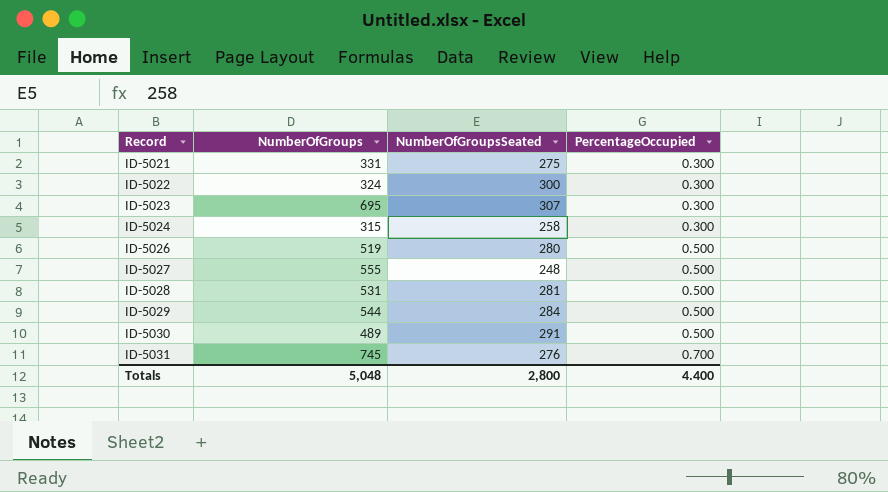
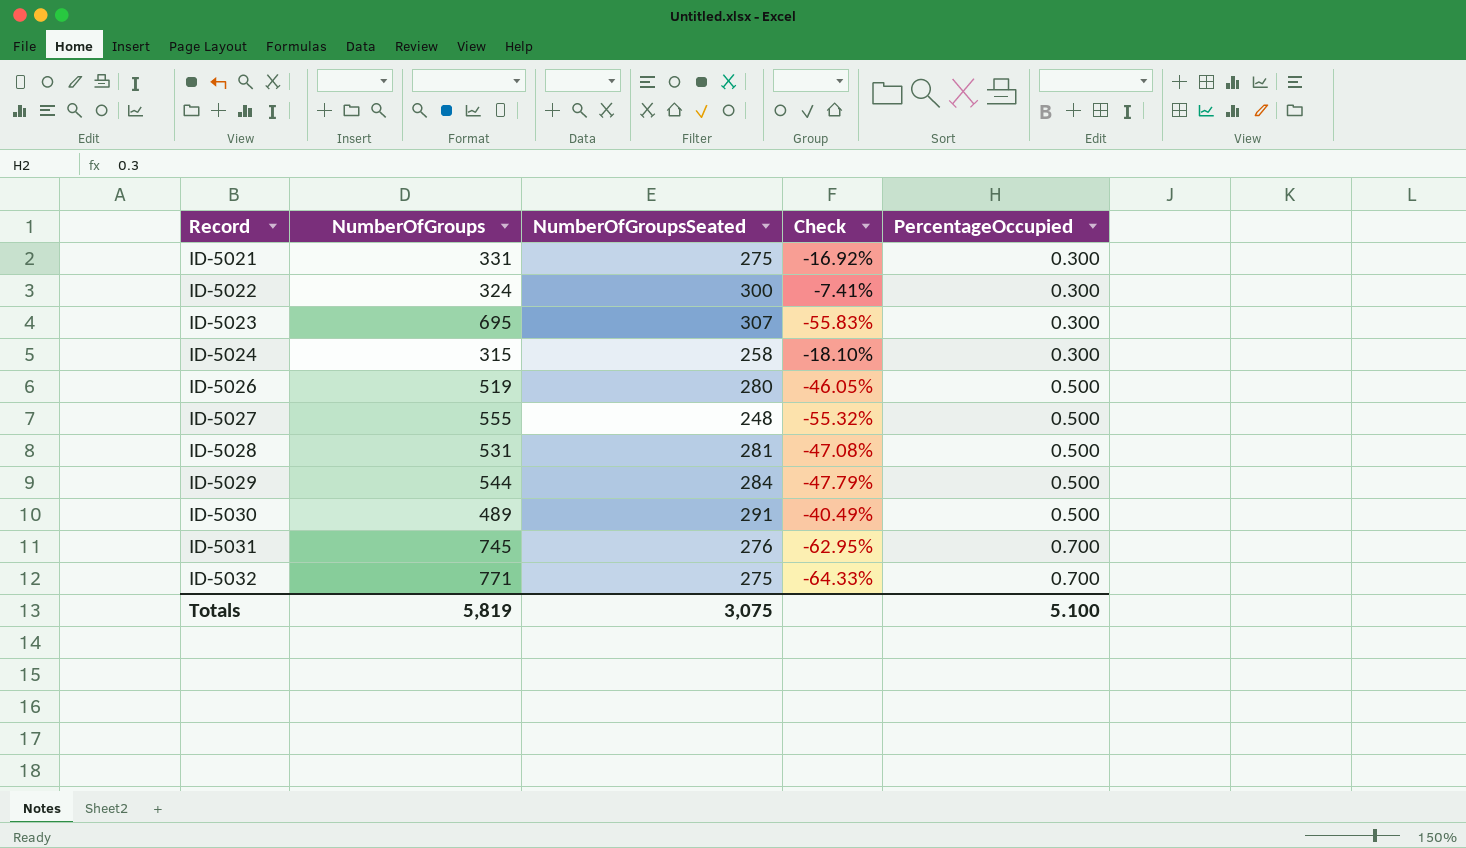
column Check | formula: none -> ([NumberOfGroupsSeated] - [NumberOfGroups]) / [NumberOfGroups]
row ID-5032: none -> 771 | 275 | -64.33% | 0.700
Totals | NumberOfGroups: 5,048 -> 5,819
Totals | NumberOfGroupsSeated: 2,800 -> 3,075
Totals | PercentageOccupied: 4.400 -> 5.100

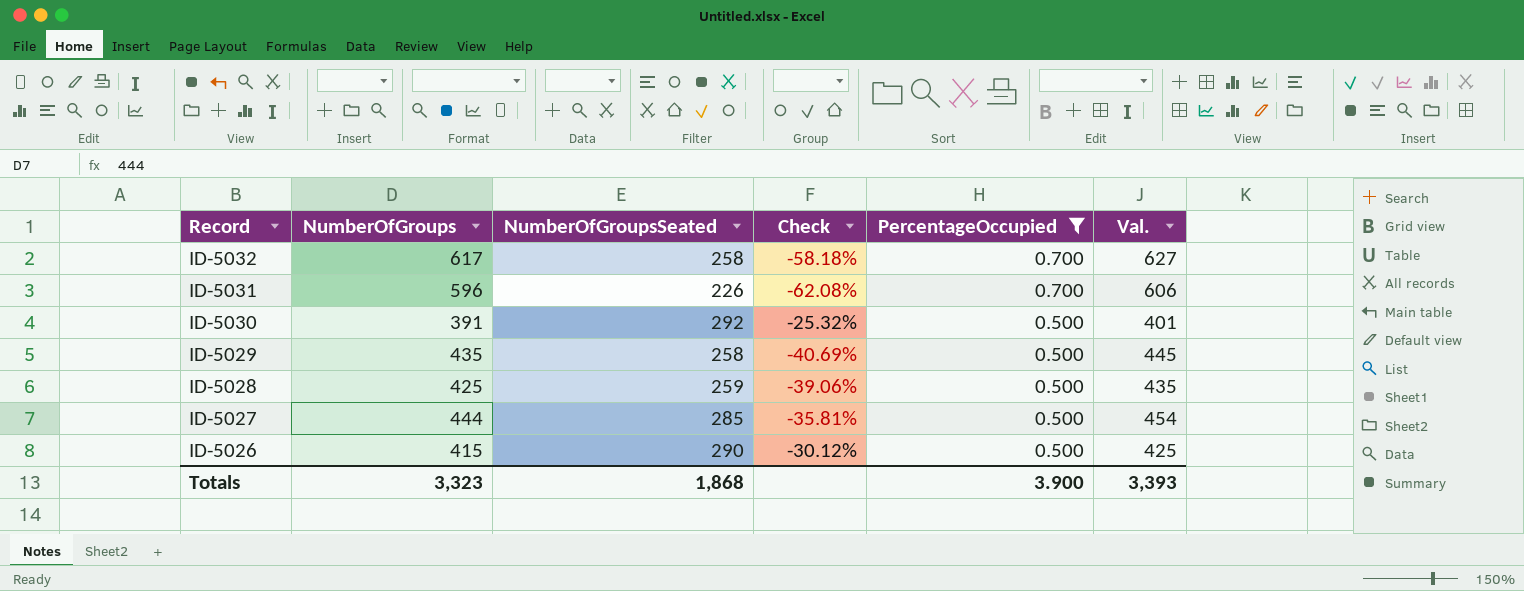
filter: none -> PercentageOccupied != 0.300
row order: Record ascending -> Record descending
column Val. | formula: none -> [NumberOfGroups] + 10
ID-5032 | NumberOfGroups: 771 -> 617
ID-5032 | NumberOfGroupsSeated: 275 -> 258
ID-5032 | Check: -64.33% -> -58.18%
ID-5031 | NumberOfGroups: 745 -> 596
ID-5031 | NumberOfGroupsSeated: 276 -> 226
ID-5031 | Check: -62.95% -> -62.08%
ID-5030 | NumberOfGroups: 489 -> 391
ID-5030 | NumberOfGroupsSeated: 291 -> 292
ID-5030 | Check: -40.49% -> -25.32%
ID-5029 | NumberOfGroups: 544 -> 435
ID-5029 | NumberOfGroupsSeated: 284 -> 258
ID-5029 | Check: -47.79% -> -40.69%
ID-5028 | NumberOfGroups: 531 -> 425
ID-5028 | NumberOfGroupsSeated: 281 -> 259
ID-5028 | Check: -47.08% -> -39.06%
ID-5027 | NumberOfGroups: 555 -> 444
ID-5027 | NumberOfGroupsSeated: 248 -> 285
ID-5027 | Check: -55.32% -> -35.81%
ID-5026 | NumberOfGroups: 519 -> 415
ID-5026 | NumberOfGroupsSeated: 280 -> 290
ID-5026 | Check: -46.05% -> -30.12%
Totals | NumberOfGroups: 5,819 -> 3,323
Totals | NumberOfGroupsSeated: 3,075 -> 1,868
Totals | PercentageOccupied: 5.100 -> 3.900

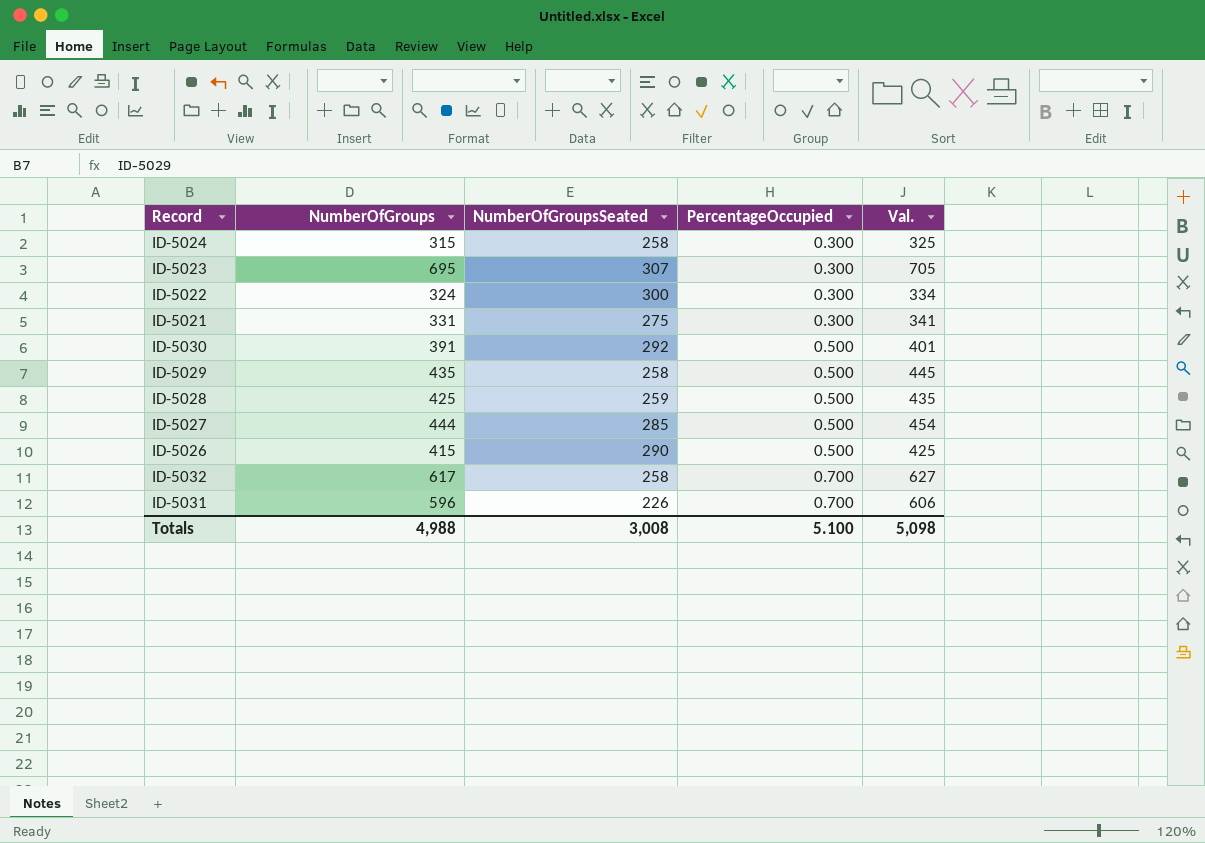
filter: PercentageOccupied != 0.300 -> none
row order: Record descending -> PercentageOccupied ascending
column Check | formula: ([NumberOfGroupsSeated] - [NumberOfGroups]) / [NumberOfGroups] -> none
Totals | NumberOfGroups: 3,323 -> 4,988
Totals | NumberOfGroupsSeated: 1,868 -> 3,008
Totals | PercentageOccupied: 3.900 -> 5.100
Totals | Val.: 3,393 -> 5,098

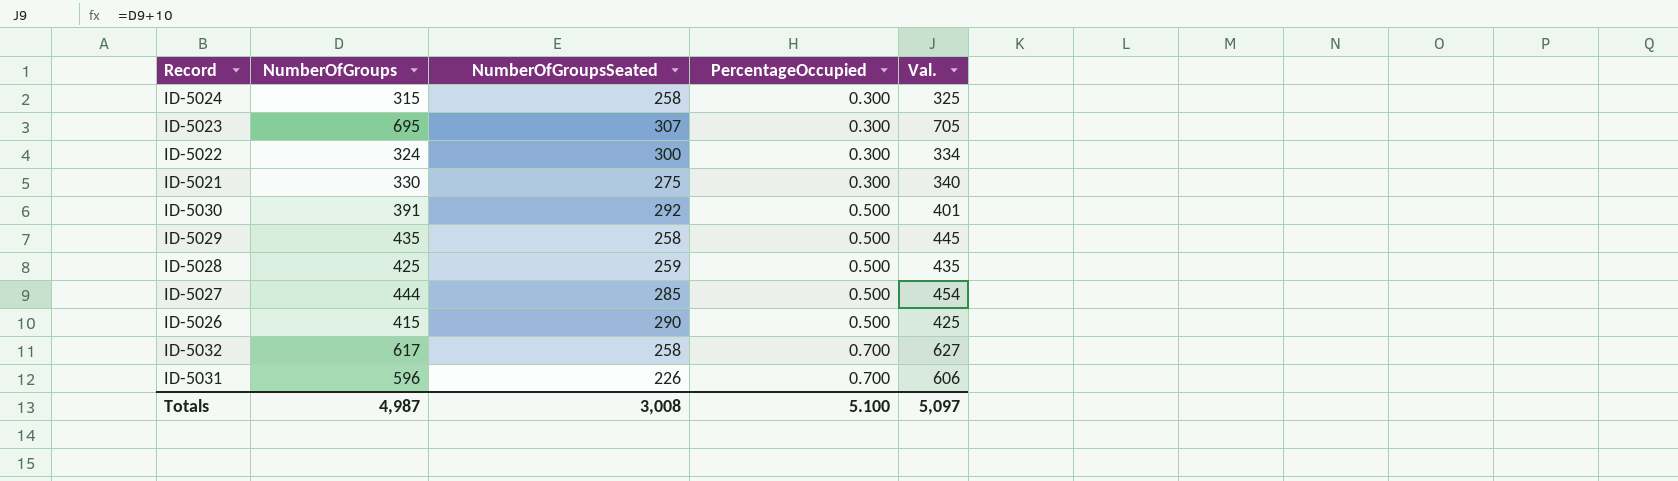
ID-5021 | NumberOfGroups: 331 -> 330
ID-5021 | Val.: 341 -> 340
Totals | NumberOfGroups: 4,988 -> 4,987
Totals | Val.: 5,098 -> 5,097

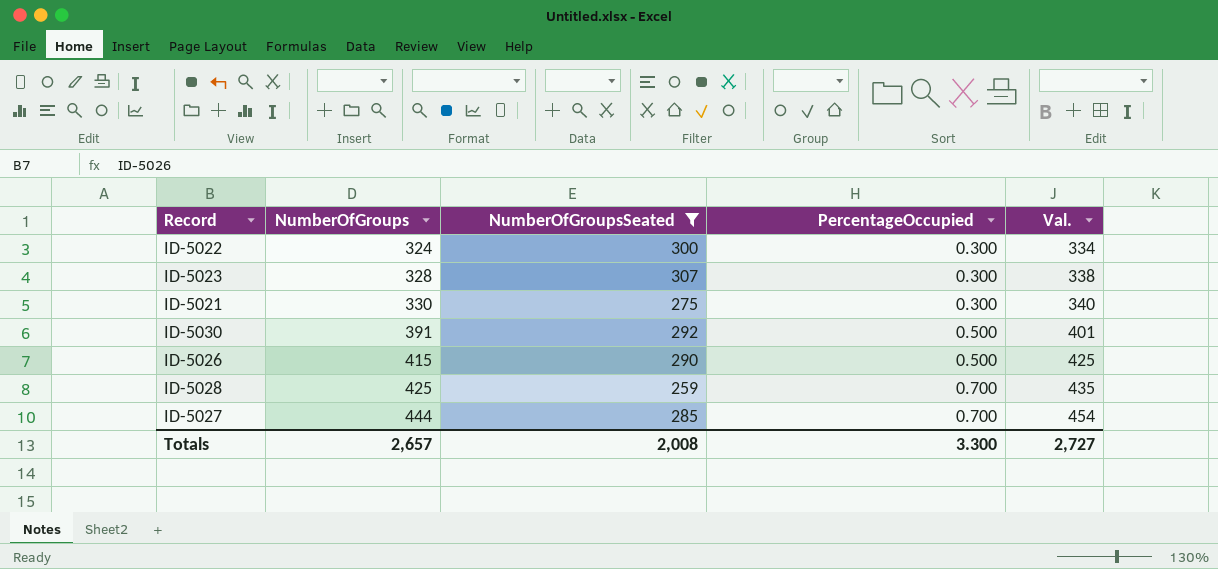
filter: none -> NumberOfGroupsSeated >= 259
row order: PercentageOccupied ascending -> NumberOfGroups ascending
ID-5023 | NumberOfGroups: 695 -> 328
ID-5023 | Val.: 705 -> 338
ID-5028 | PercentageOccupied: 0.500 -> 0.700
ID-5027 | PercentageOccupied: 0.500 -> 0.700
Totals | NumberOfGroups: 4,987 -> 2,657
Totals | NumberOfGroupsSeated: 3,008 -> 2,008
Totals | PercentageOccupied: 5.100 -> 3.300
Totals | Val.: 5,097 -> 2,727

